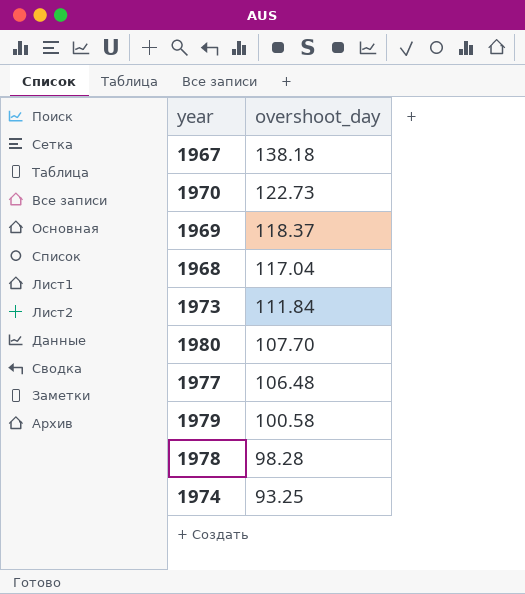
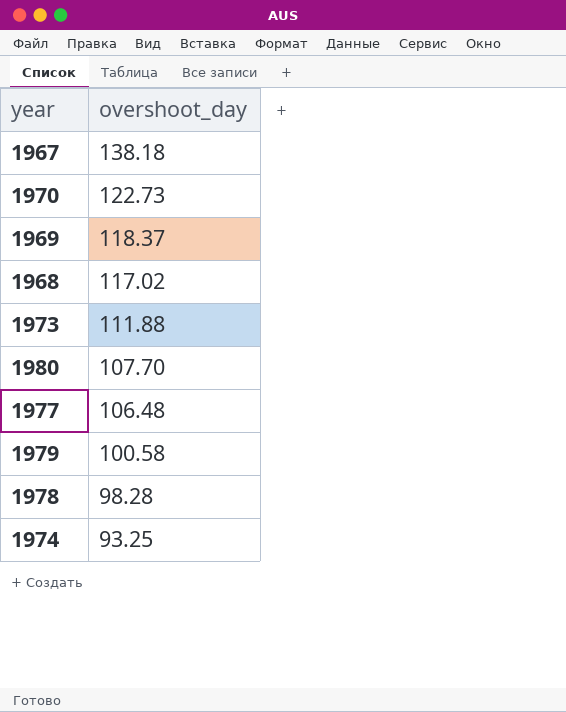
1968 | overshoot_day: 117.04 -> 117.02
1973 | overshoot_day: 111.84 -> 111.88

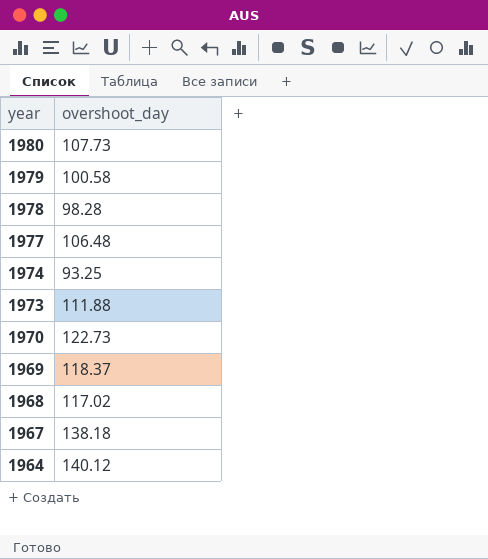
row order: overshoot_day descending -> year descending
1980 | overshoot_day: 107.70 -> 107.73
row 1964: none -> 140.12

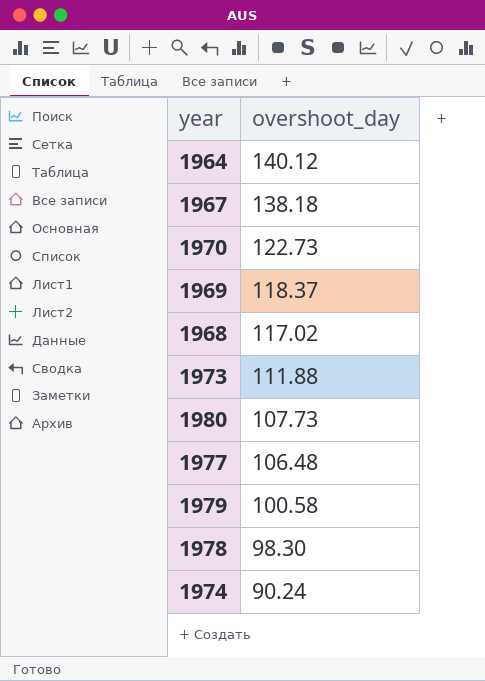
row order: year descending -> overshoot_day descending
1978 | overshoot_day: 98.28 -> 98.30
1974 | overshoot_day: 93.25 -> 90.24

